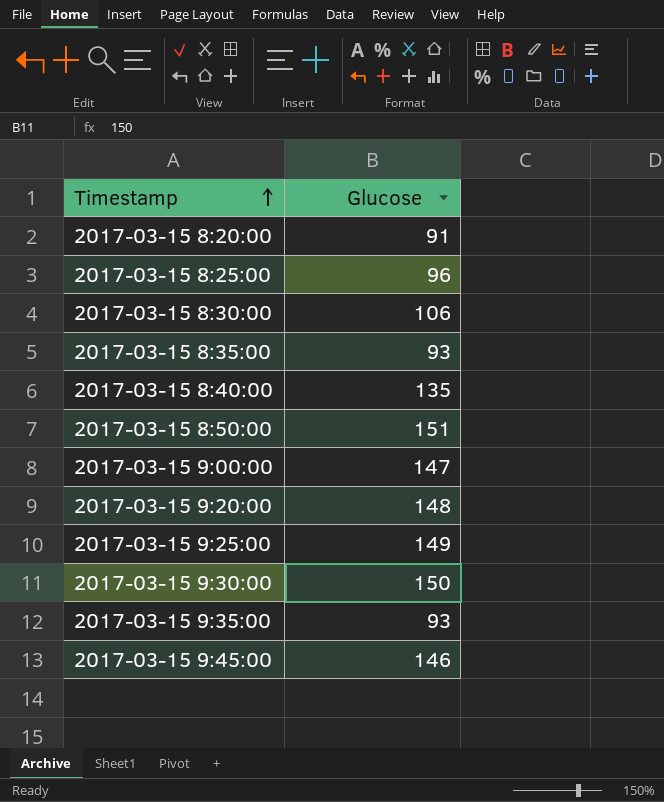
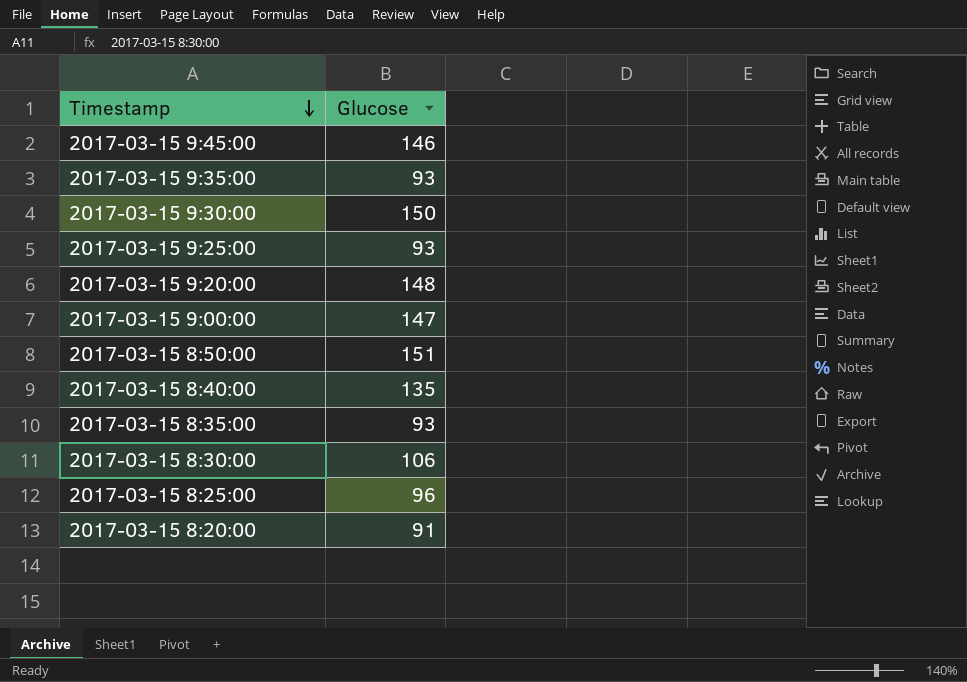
row order: Timestamp ascending -> Timestamp descending
2017-03-15 9:25:00 | Glucose: 149 -> 93

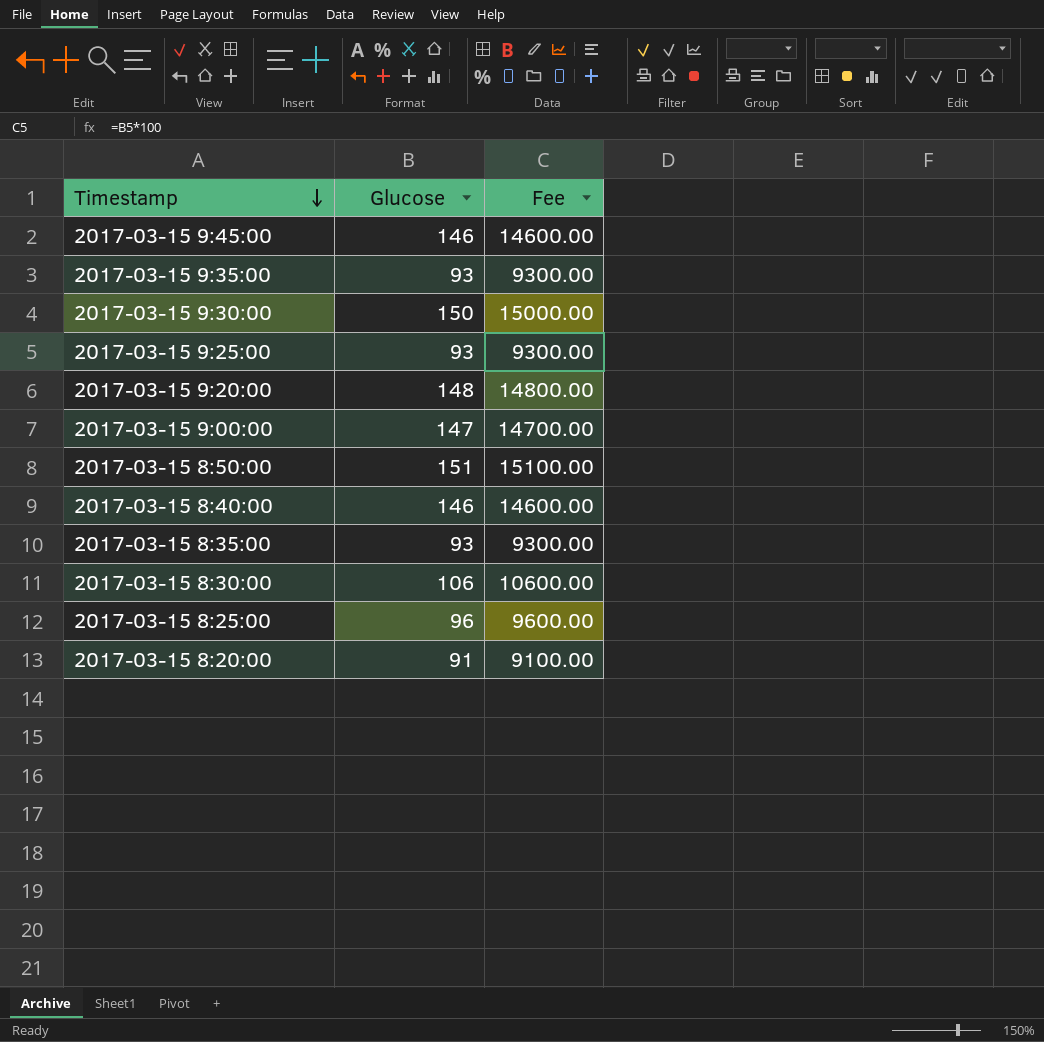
column Fee | formula: none -> [Glucose] * 100
2017-03-15 8:40:00 | Glucose: 135 -> 146

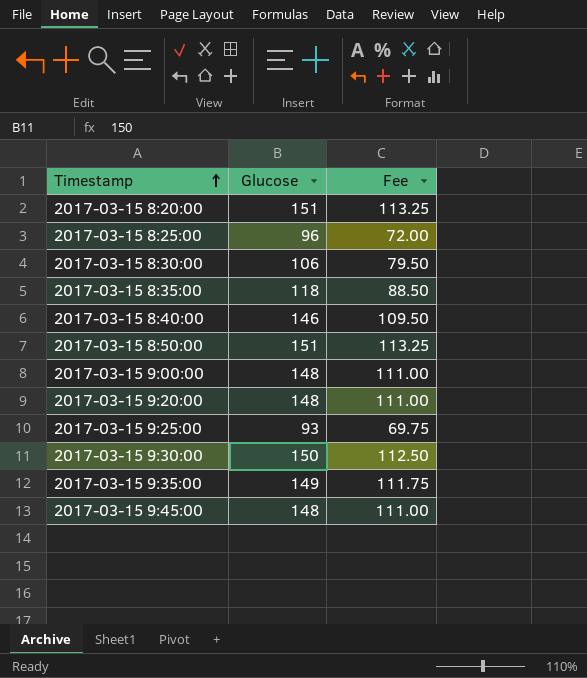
row order: Timestamp descending -> Timestamp ascending
column Fee | formula: [Glucose] * 100 -> [Glucose] * 0.75
2017-03-15 8:20:00 | Glucose: 91 -> 151
2017-03-15 8:35:00 | Glucose: 93 -> 118
2017-03-15 9:00:00 | Glucose: 147 -> 148
2017-03-15 9:35:00 | Glucose: 93 -> 149
2017-03-15 9:45:00 | Glucose: 146 -> 148

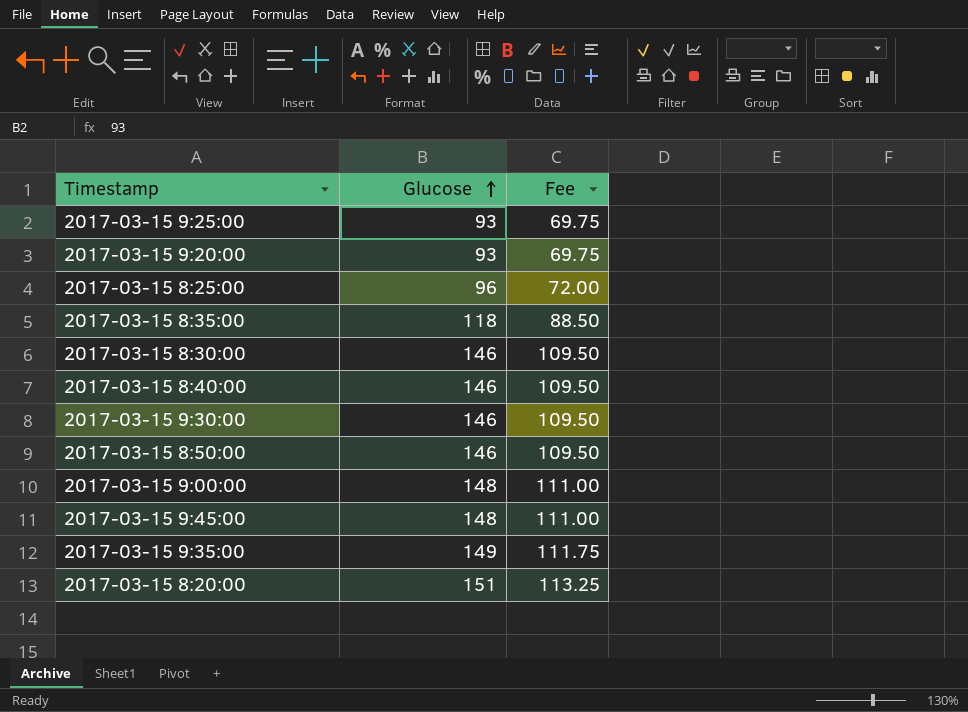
row order: Timestamp ascending -> Glucose ascending
2017-03-15 9:20:00 | Glucose: 148 -> 93
2017-03-15 9:20:00 | Fee: 111.00 -> 69.75
2017-03-15 8:30:00 | Glucose: 106 -> 146
2017-03-15 8:30:00 | Fee: 79.50 -> 109.50
2017-03-15 9:30:00 | Glucose: 150 -> 146
2017-03-15 9:30:00 | Fee: 112.50 -> 109.50
2017-03-15 8:50:00 | Glucose: 151 -> 146
2017-03-15 8:50:00 | Fee: 113.25 -> 109.50

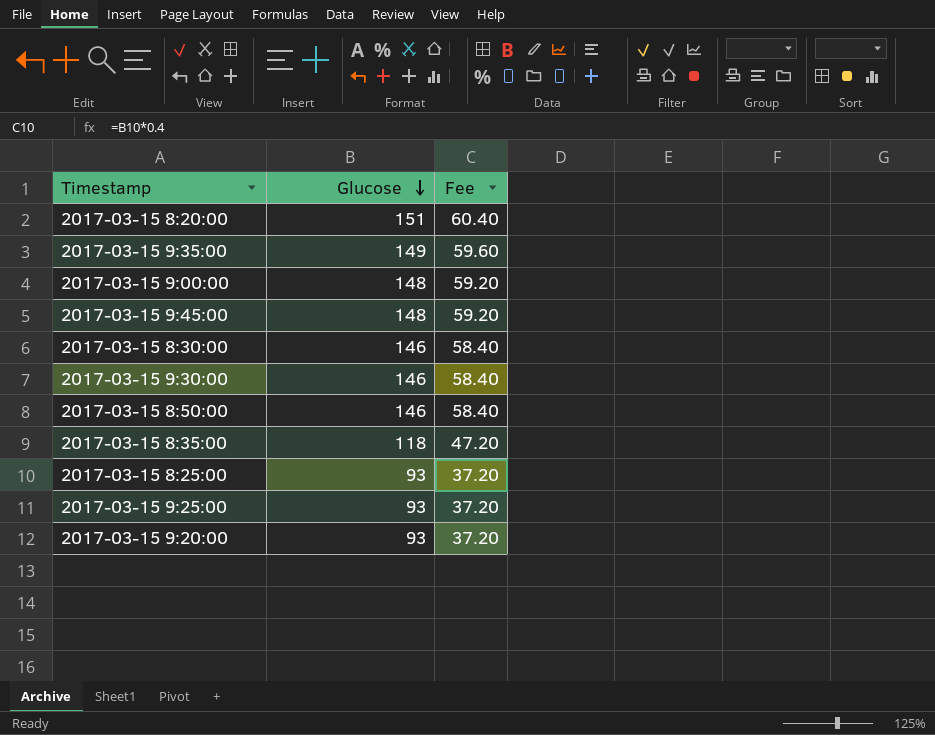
row order: Glucose ascending -> Glucose descending
column Fee | formula: [Glucose] * 0.75 -> [Glucose] * 0.4
row 2017-03-15 8:40:00: 146 | 109.50 -> none
2017-03-15 8:25:00 | Glucose: 96 -> 93

